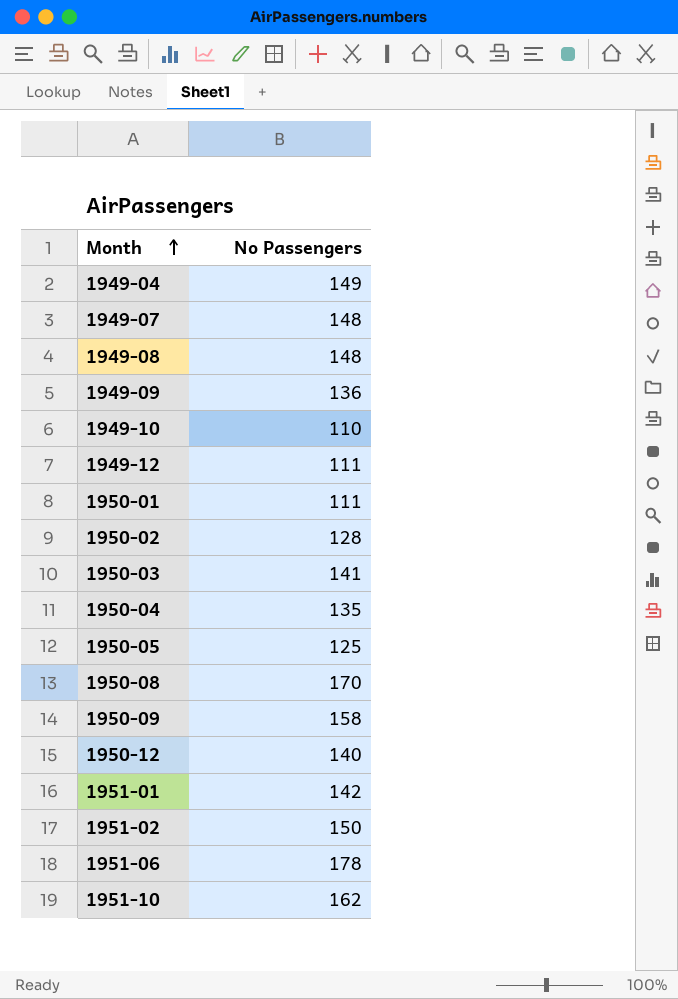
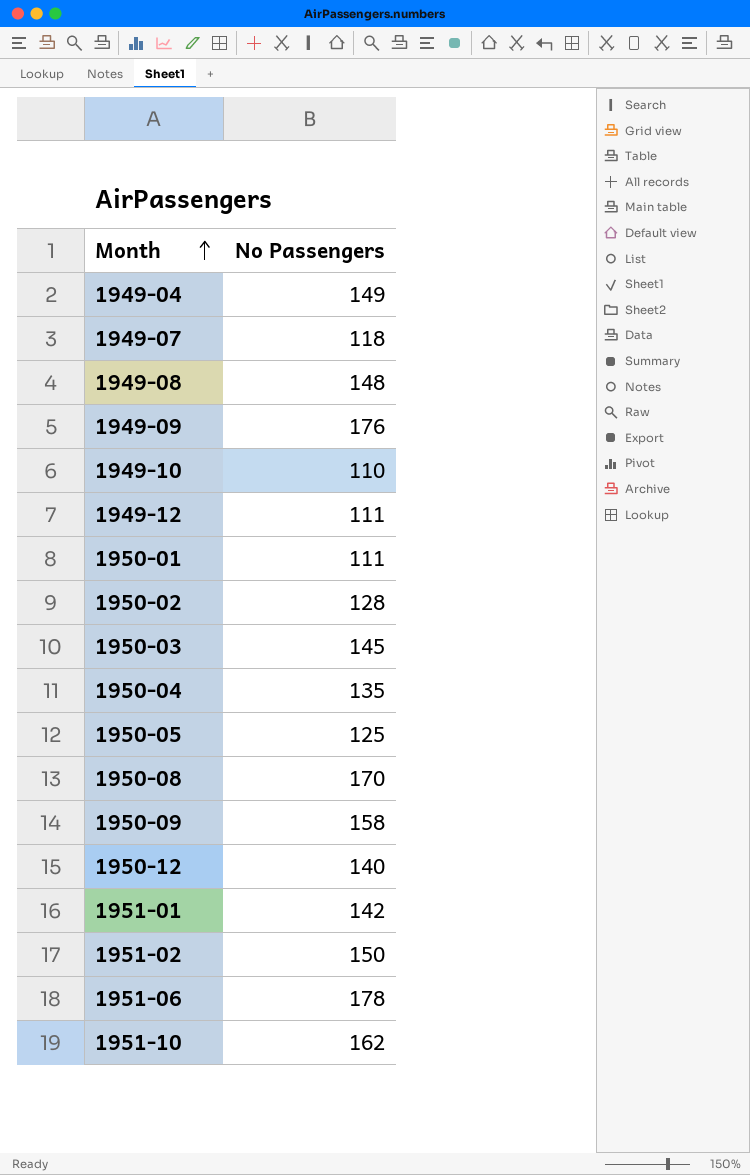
1949-07 | No Passengers: 148 -> 118
1949-09 | No Passengers: 136 -> 176
1950-03 | No Passengers: 141 -> 145

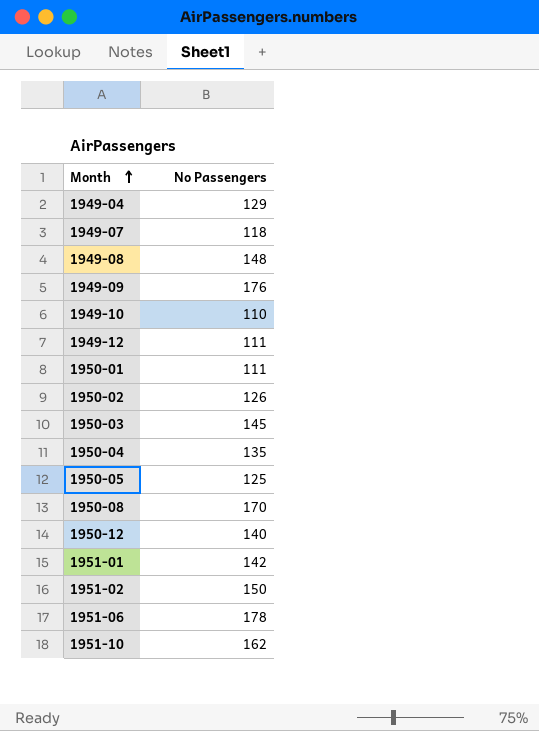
row 1950-09: 158 -> none
1949-04 | No Passengers: 149 -> 129
1950-02 | No Passengers: 128 -> 126

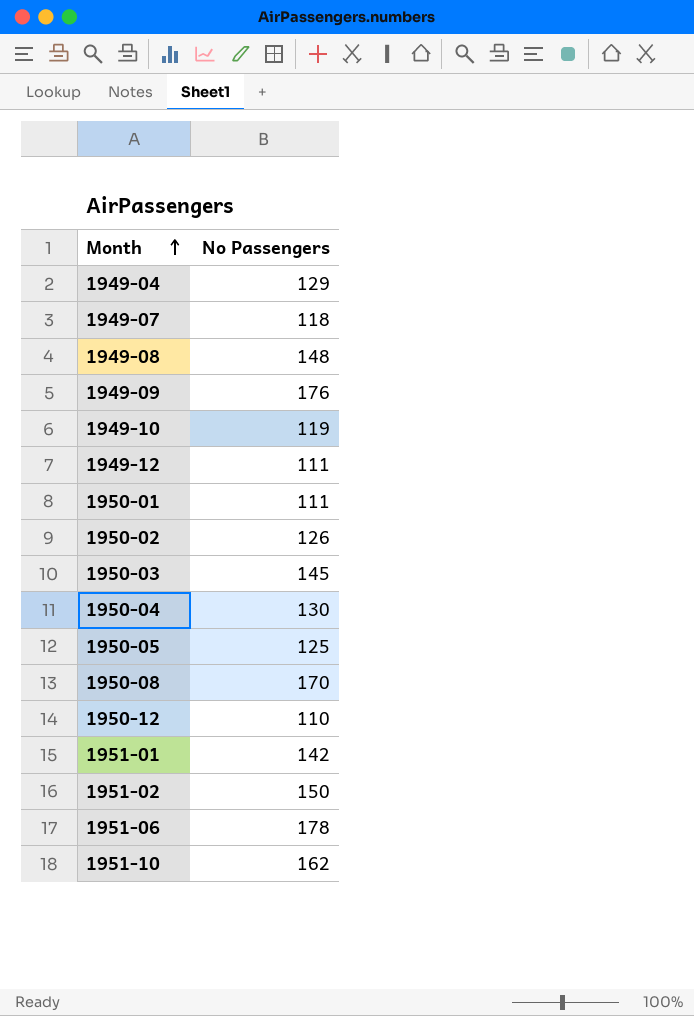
1949-10 | No Passengers: 110 -> 119
1950-04 | No Passengers: 135 -> 130
1950-12 | No Passengers: 140 -> 110

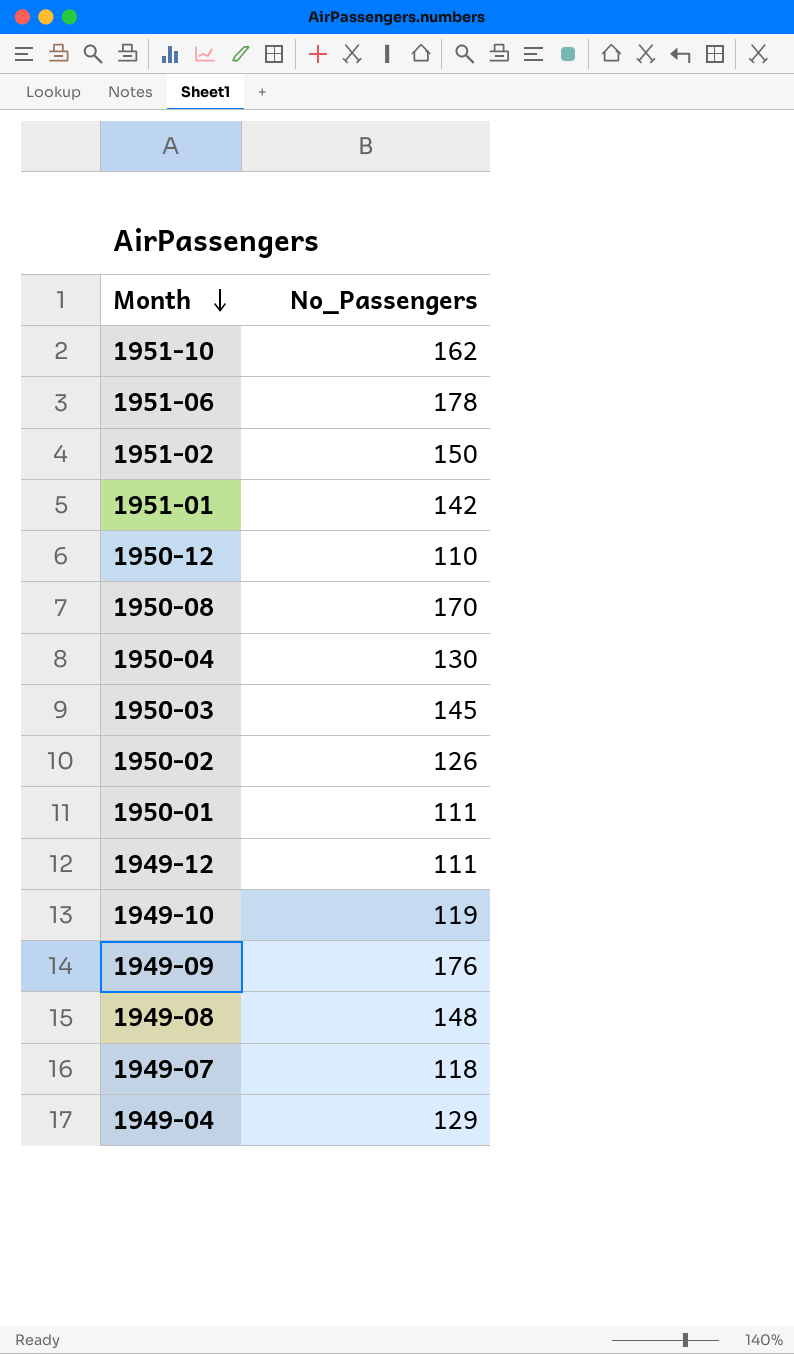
row order: Month ascending -> Month descending
column name: No Passengers -> No_Passengers
row 1950-05: 125 -> none

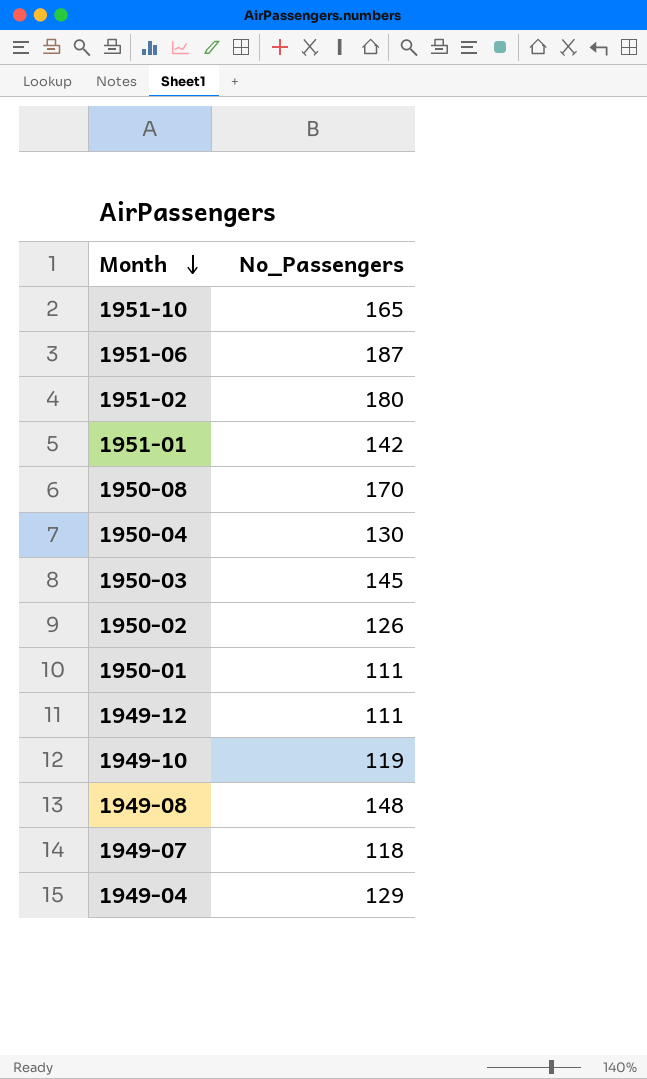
row 1950-12: 110 -> none
row 1949-09: 176 -> none
1951-10 | No_Passengers: 162 -> 165
1951-06 | No_Passengers: 178 -> 187
1951-02 | No_Passengers: 150 -> 180

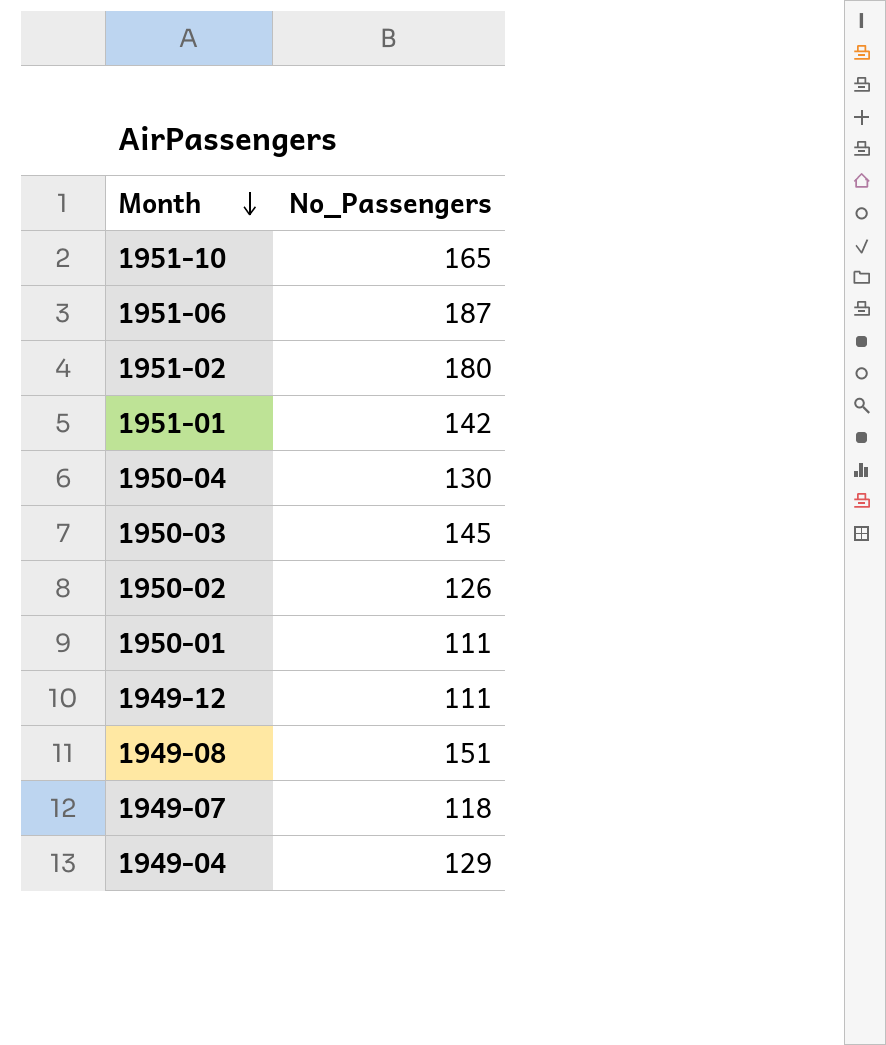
row 1950-08: 170 -> none
row 1949-10: 119 -> none
1949-08 | No_Passengers: 148 -> 151

